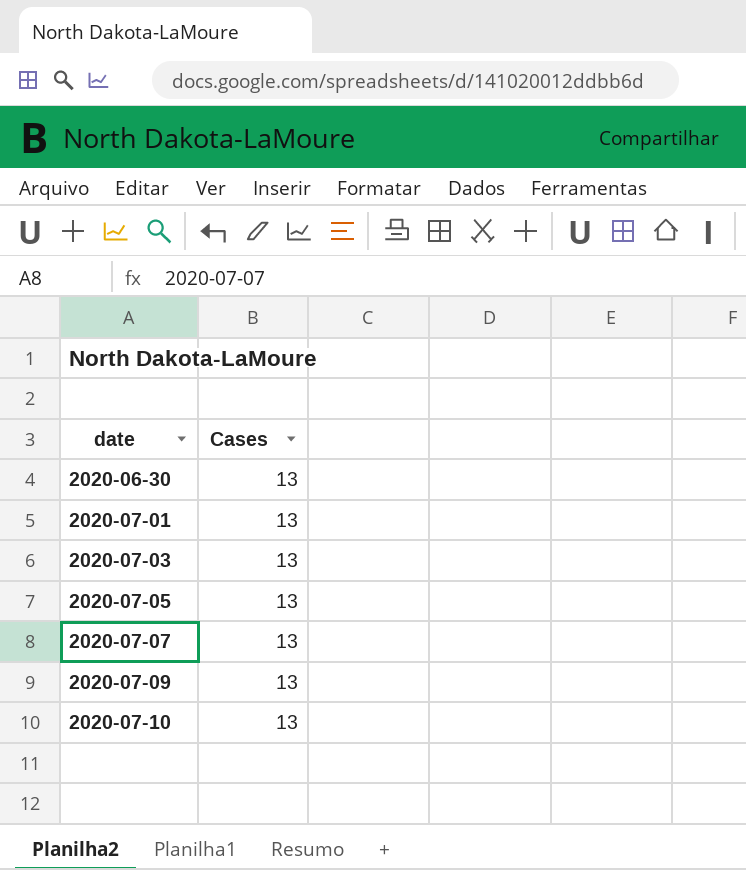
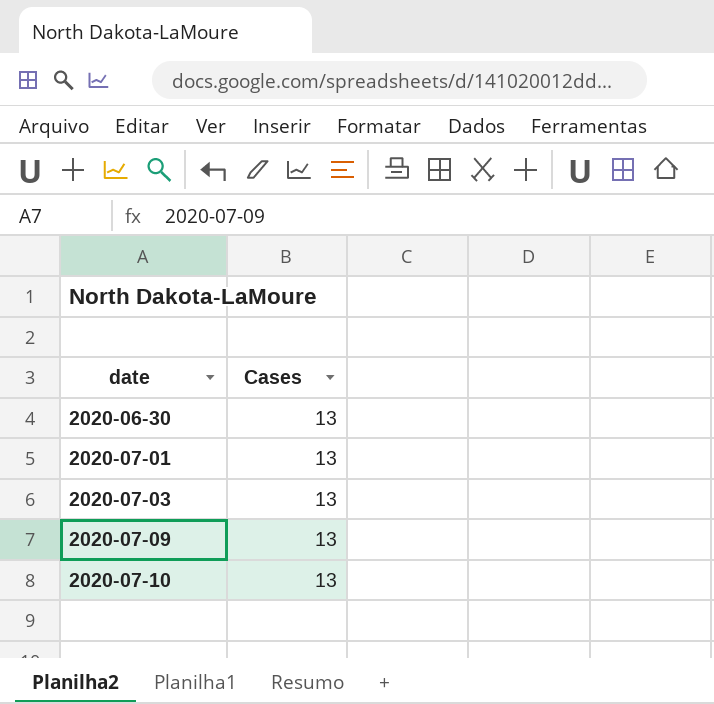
row 2020-07-05: 13 -> none
row 2020-07-07: 13 -> none

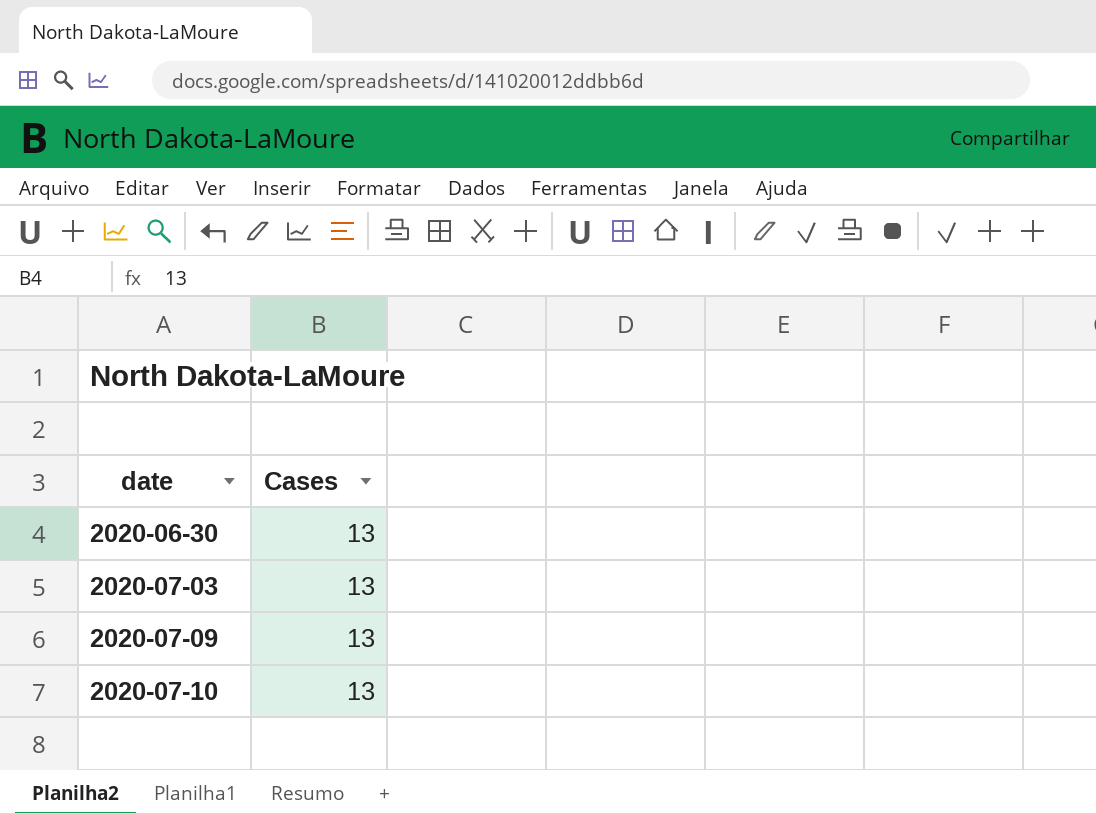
row 2020-07-01: 13 -> none

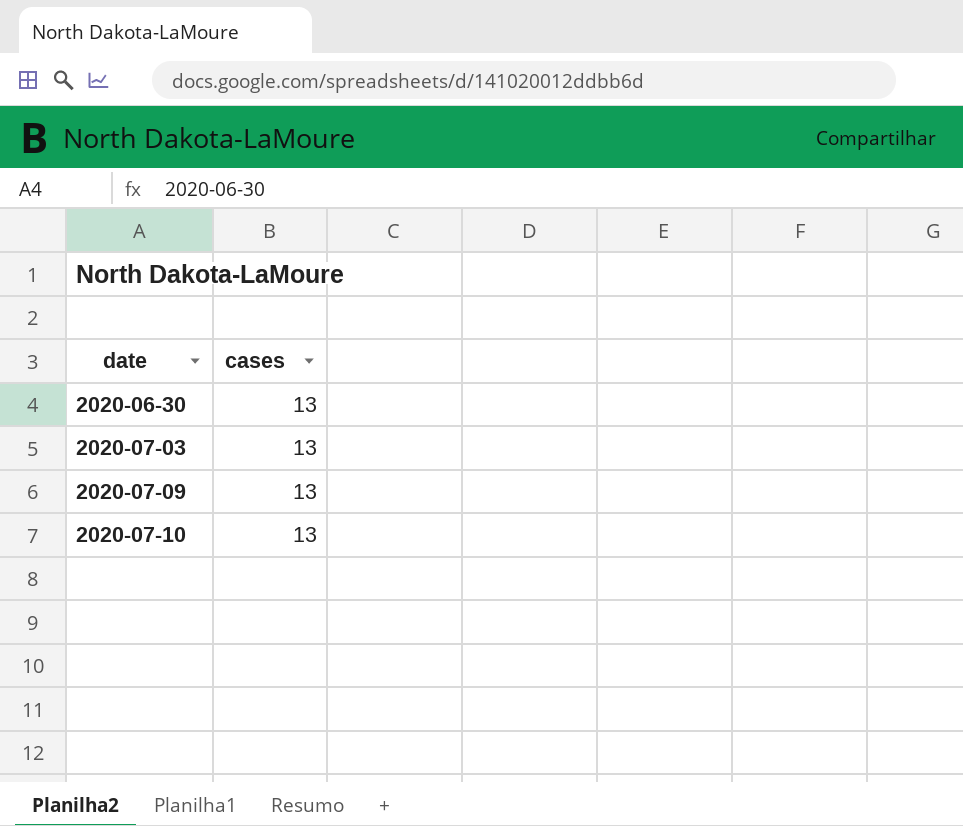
column name: Cases -> cases

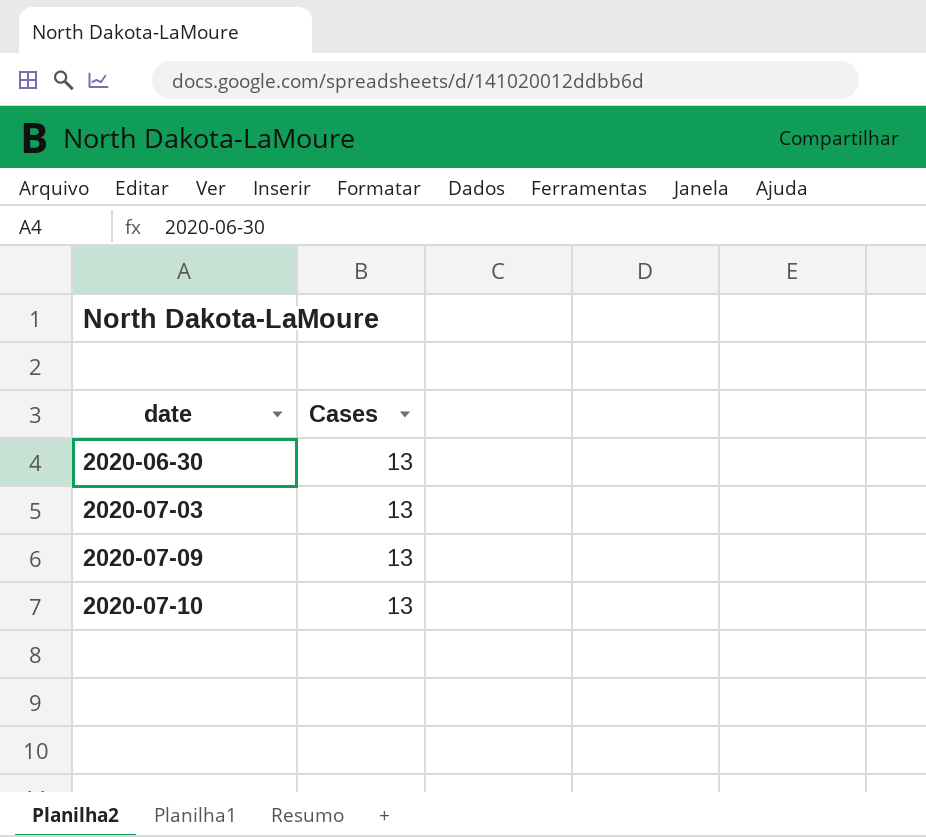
column name: cases -> Cases

